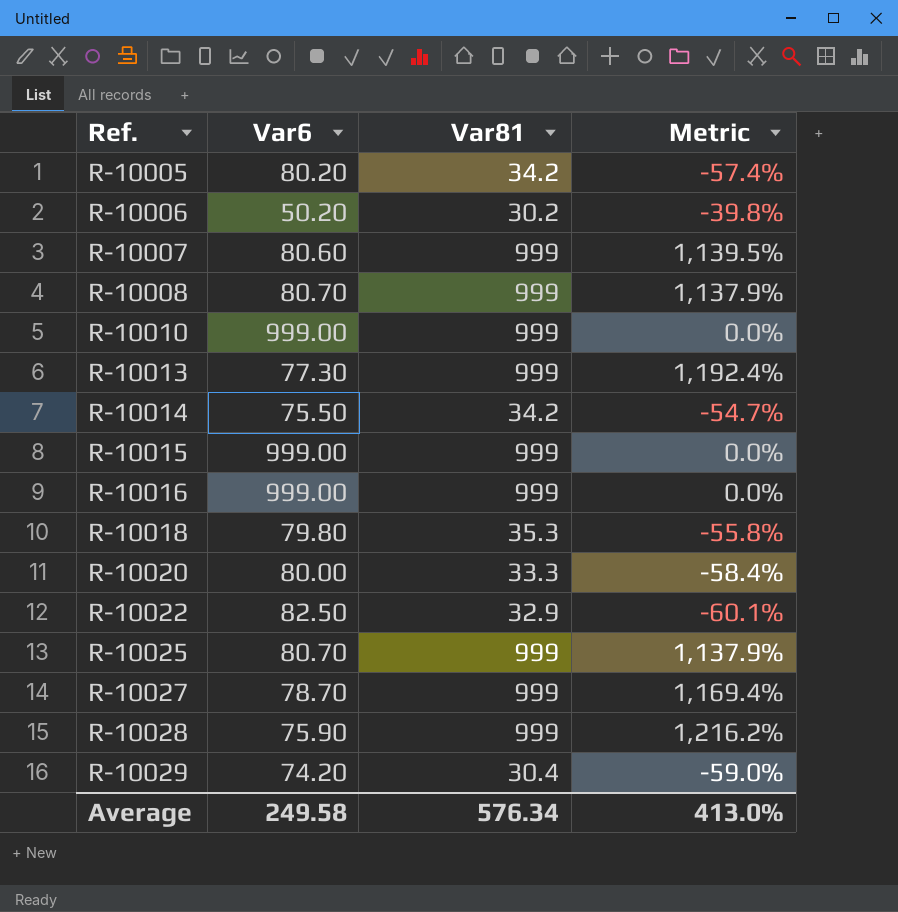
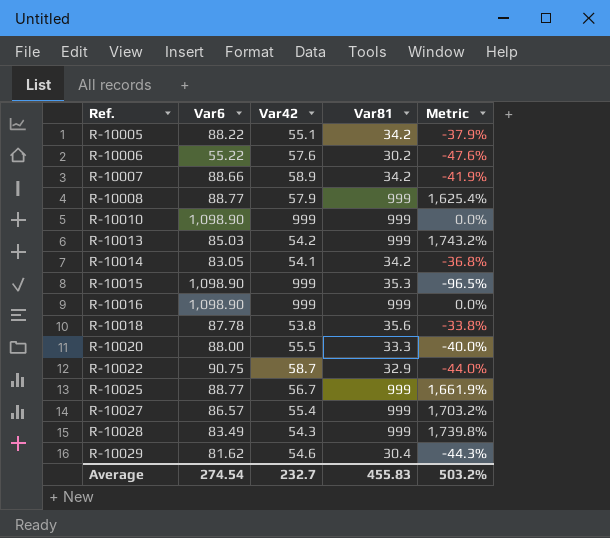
column Var42 | position: none -> 3
column Metric | formula: ([Var81] - [Var6]) / [Var6] -> ([Var81] - [Var42]) / [Var42]
R-10005 | Var6: 80.20 -> 88.22
R-10006 | Var6: 50.20 -> 55.22
R-10007 | Var6: 80.60 -> 88.66
R-10007 | Var81: 999 -> 34.2
R-10008 | Var6: 80.70 -> 88.77
R-10010 | Var6: 999.00 -> 1,098.90
R-10013 | Var6: 77.30 -> 85.03
R-10014 | Var6: 75.50 -> 83.05
R-10015 | Var6: 999.00 -> 1,098.90
R-10015 | Var81: 999 -> 35.3
R-10016 | Var6: 999.00 -> 1,098.90
R-10018 | Var6: 79.80 -> 87.78
R-10018 | Var81: 35.3 -> 35.6
R-10020 | Var6: 80.00 -> 88.00
R-10022 | Var6: 82.50 -> 90.75
R-10025 | Var6: 80.70 -> 88.77
R-10027 | Var6: 78.70 -> 86.57
R-10028 | Var6: 75.90 -> 83.49
R-10029 | Var6: 74.20 -> 81.62
Average | Var6: 249.58 -> 274.54
Average | Var81: 576.34 -> 455.83
Average | Metric: 413.0% -> 503.2%

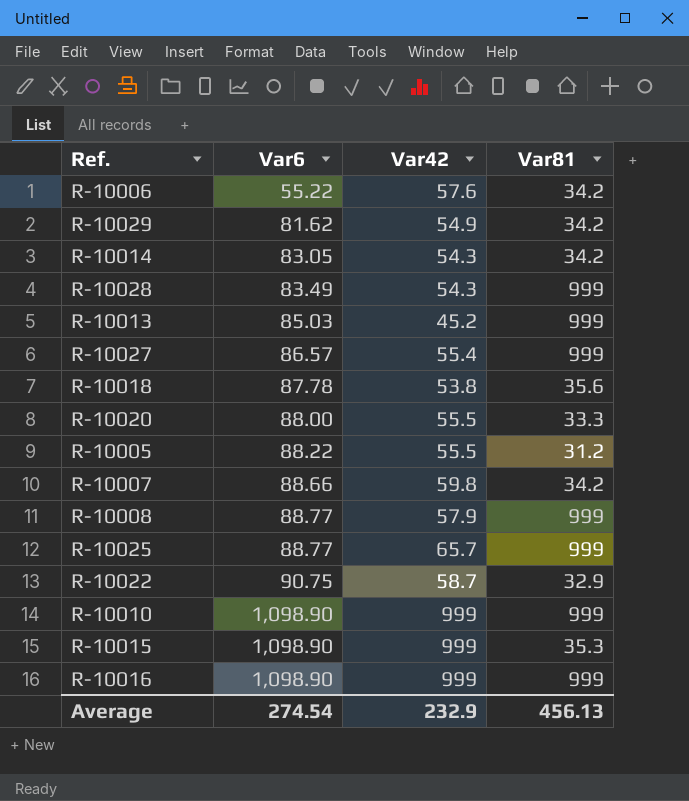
row order: Ref. ascending -> Var6 ascending
column Metric | formula: ([Var81] - [Var42]) / [Var42] -> none
R-10006 | Var81: 30.2 -> 34.2
R-10029 | Var42: 54.6 -> 54.9
R-10029 | Var81: 30.4 -> 34.2
R-10014 | Var42: 54.1 -> 54.3
R-10013 | Var42: 54.2 -> 45.2
R-10005 | Var42: 55.1 -> 55.5
R-10005 | Var81: 34.2 -> 31.2
R-10007 | Var42: 58.9 -> 59.8
R-10025 | Var42: 56.7 -> 65.7
Average | Var42: 232.7 -> 232.9
Average | Var81: 455.83 -> 456.13

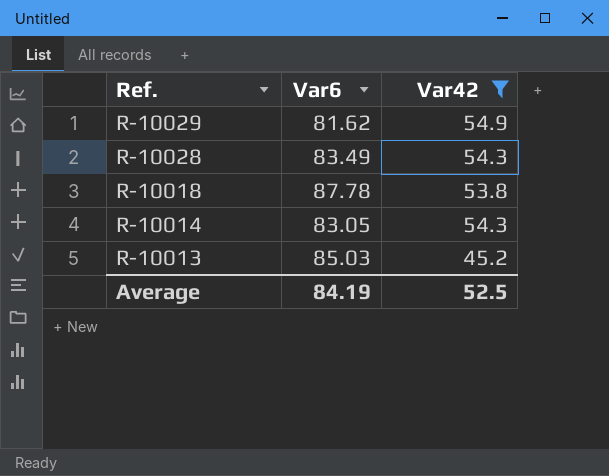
filter: none -> Var42 <= 54.9
row order: Var6 ascending -> Ref. descending
column Var81 | position: 4 -> none
Average | Var6: 274.54 -> 84.19
Average | Var42: 232.9 -> 52.5

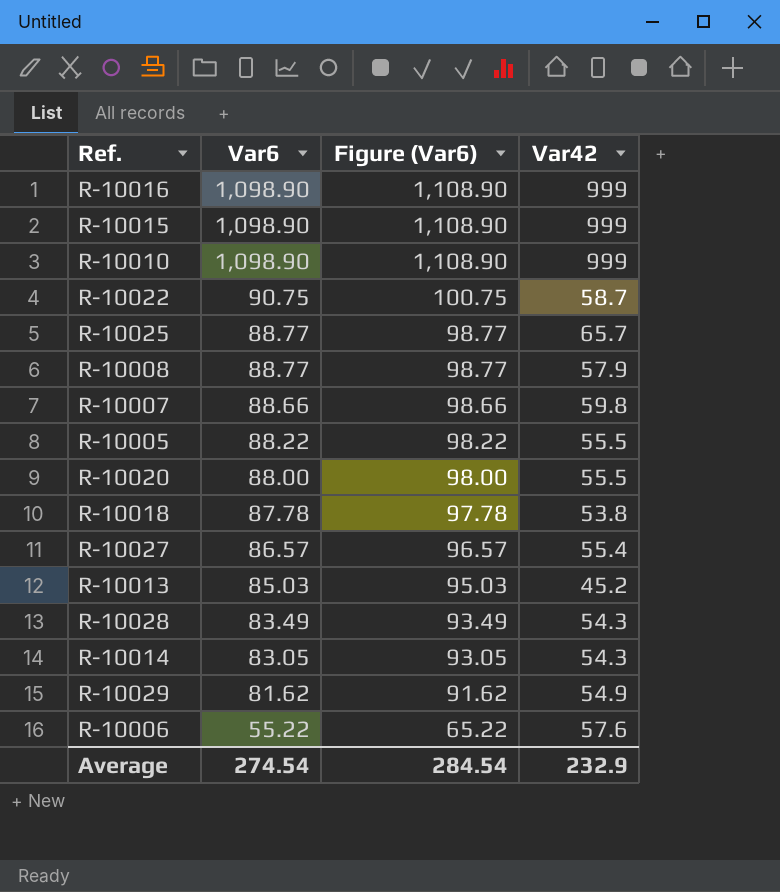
filter: Var42 <= 54.9 -> none
row order: Ref. descending -> Var6 descending
column Figure (Var6) | formula: none -> [Var6] + 10
Average | Var6: 84.19 -> 274.54
Average | Var42: 52.5 -> 232.9

